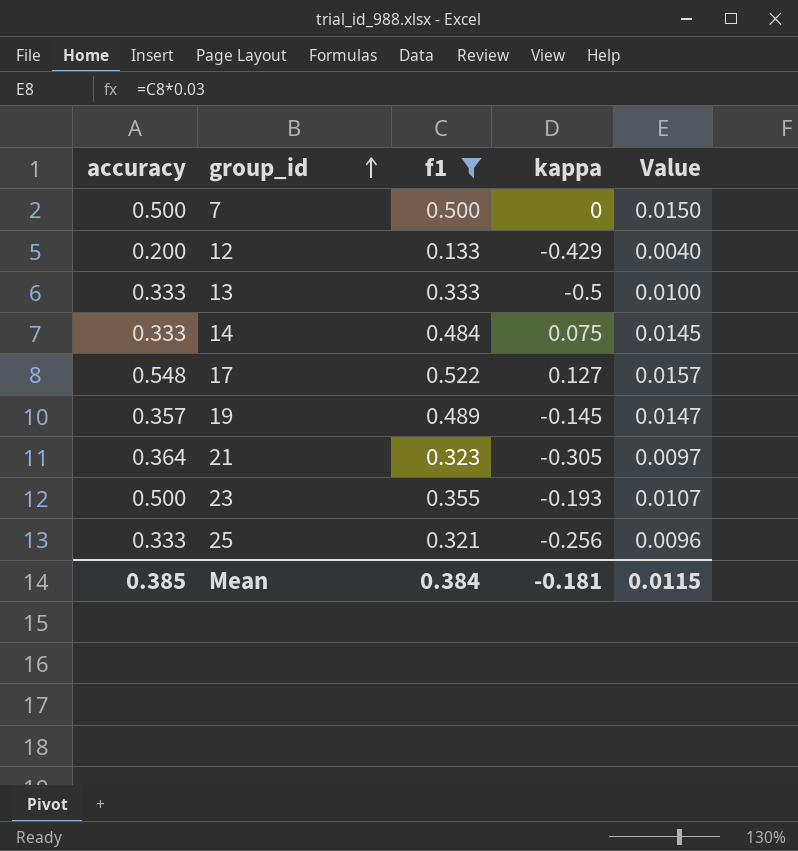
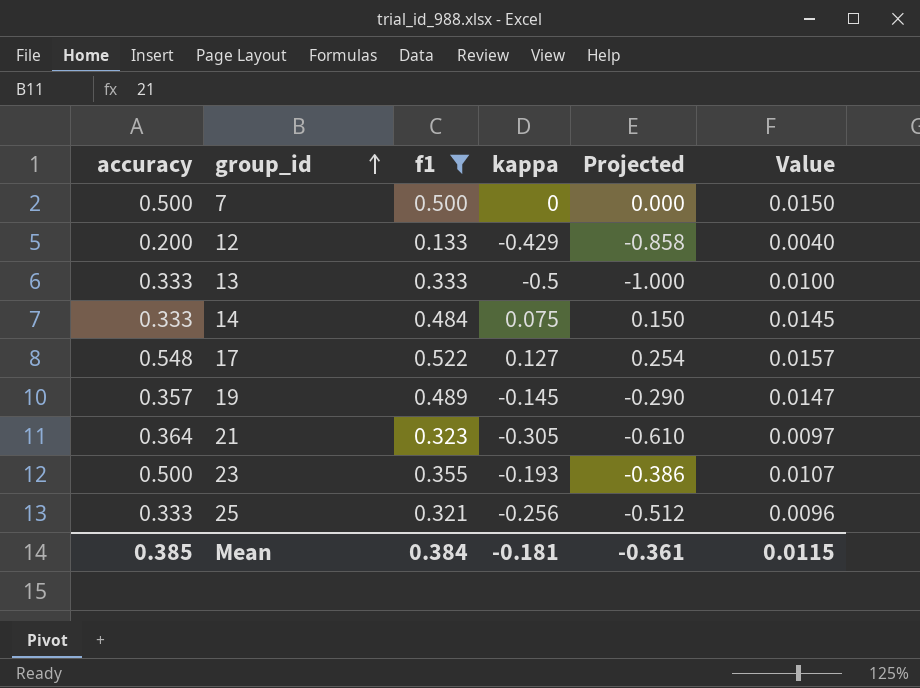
column Projected | formula: none -> [kappa] * 2

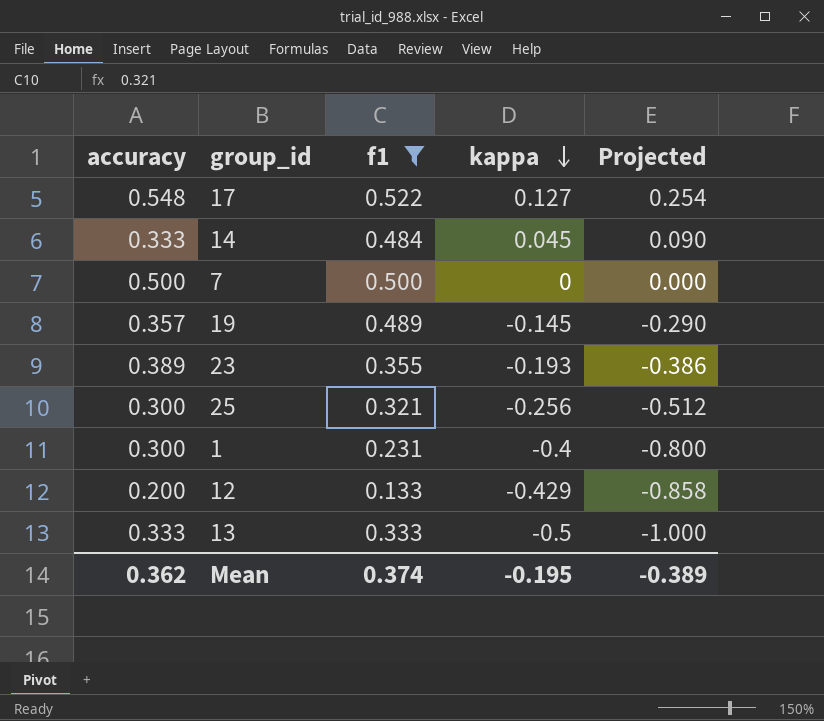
row order: group_id ascending -> kappa descending
column Value | formula: [f1] * 0.03 -> none
row 21: 0.364 | 0.323 | -0.305 | -0.610 | 0.0097 -> none
14 | kappa: 0.075 -> 0.045
14 | Projected: 0.150 -> 0.090
23 | accuracy: 0.500 -> 0.389
25 | accuracy: 0.333 -> 0.300
row 1: none -> 0.300 | 0.231 | -0.4 | -0.800
Mean | accuracy: 0.385 -> 0.362
Mean | f1: 0.384 -> 0.374
Mean | kappa: -0.181 -> -0.195
Mean | Projected: -0.361 -> -0.389

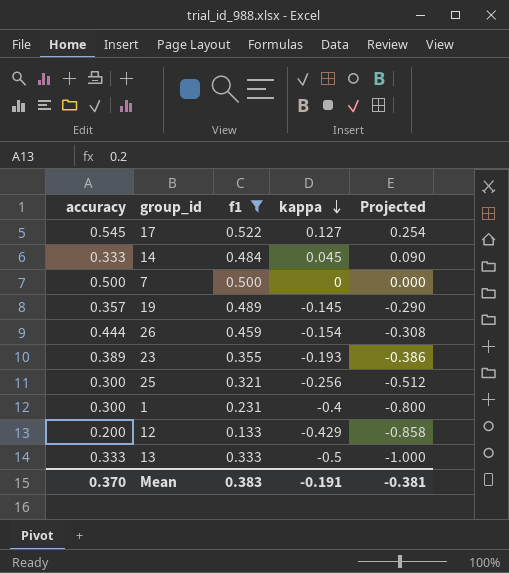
17 | accuracy: 0.548 -> 0.545
row 26: none -> 0.444 | 0.459 | -0.154 | -0.308
Mean | accuracy: 0.362 -> 0.370
Mean | f1: 0.374 -> 0.383
Mean | kappa: -0.195 -> -0.191
Mean | Projected: -0.389 -> -0.381

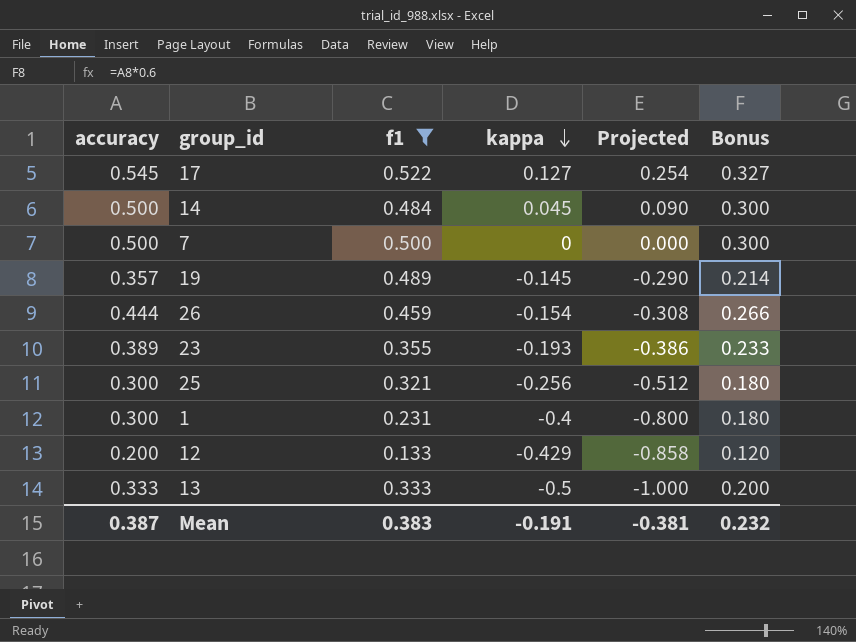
column Bonus | formula: none -> [accuracy] * 0.6
14 | accuracy: 0.333 -> 0.500
Mean | accuracy: 0.370 -> 0.387

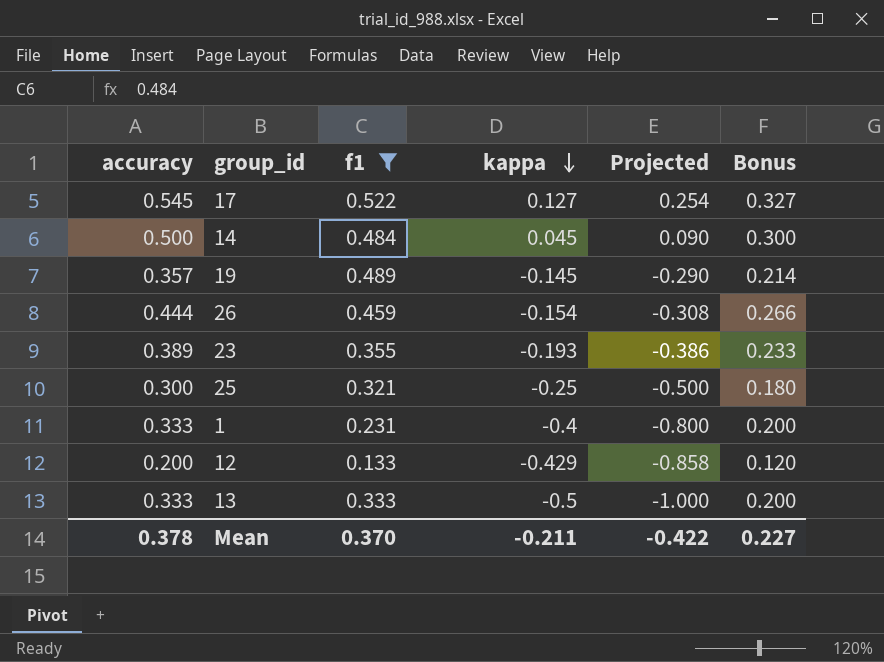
row 7: 0.500 | 0.500 | 0 | 0.000 | 0.300 -> none
25 | kappa: -0.256 -> -0.25
25 | Projected: -0.512 -> -0.500
1 | accuracy: 0.300 -> 0.333
1 | Bonus: 0.180 -> 0.200
Mean | accuracy: 0.387 -> 0.378
Mean | f1: 0.383 -> 0.370
Mean | kappa: -0.191 -> -0.211
Mean | Projected: -0.381 -> -0.422
Mean | Bonus: 0.232 -> 0.227

